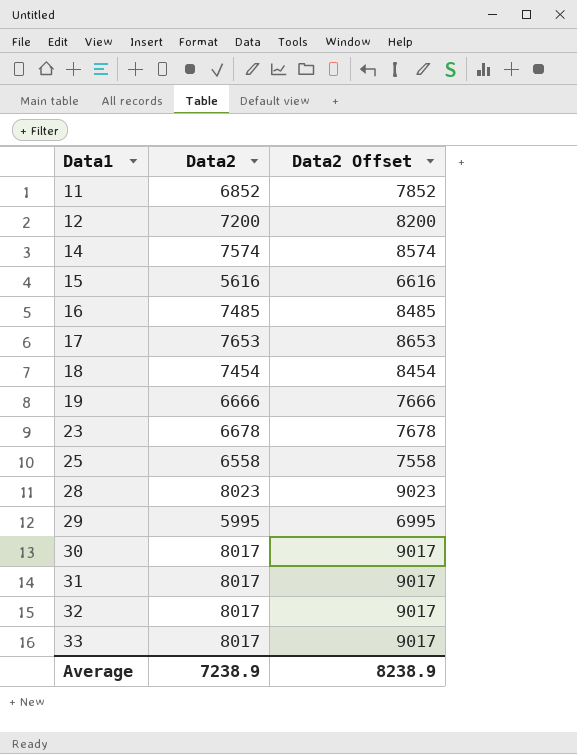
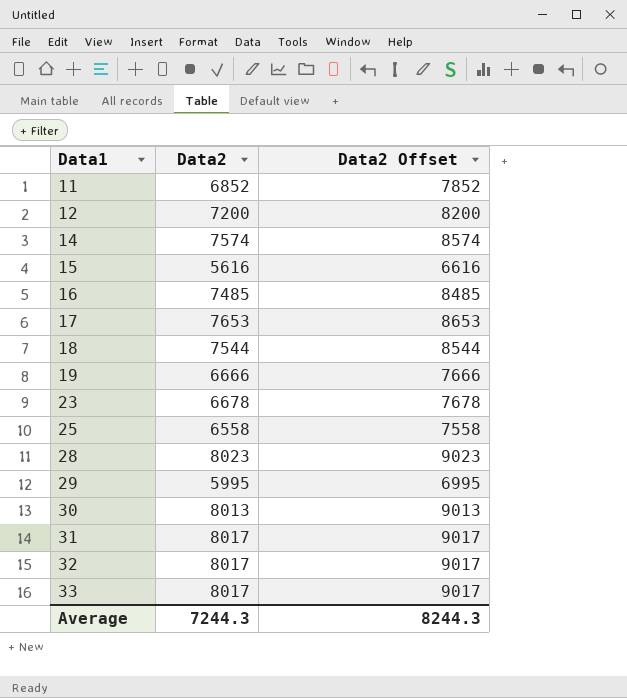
18 | Data2: 7454 -> 7544
18 | Data2 Offset: 8454 -> 8544
30 | Data2: 8017 -> 8013
30 | Data2 Offset: 9017 -> 9013
Average | Data2: 7238.9 -> 7244.3
Average | Data2 Offset: 8238.9 -> 8244.3

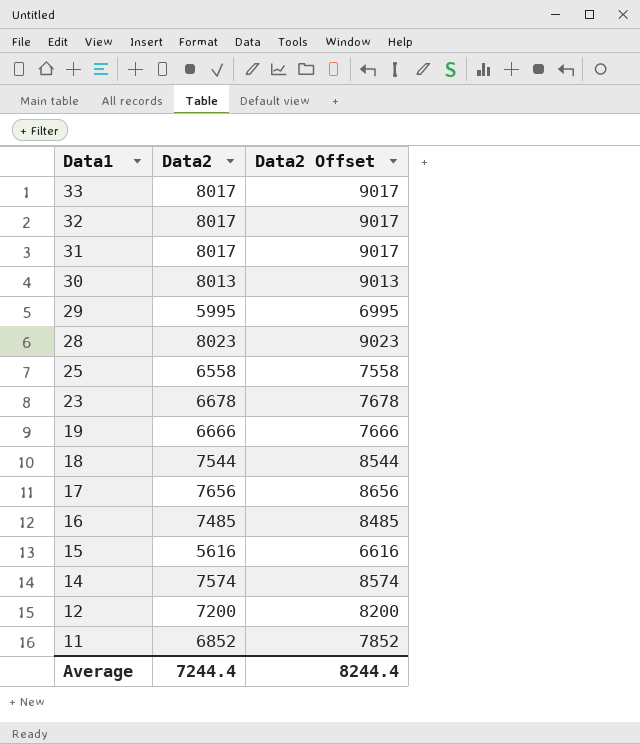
row order: Data1 ascending -> Data1 descending
17 | Data2: 7653 -> 7656
17 | Data2 Offset: 8653 -> 8656
Average | Data2: 7244.3 -> 7244.4
Average | Data2 Offset: 8244.3 -> 8244.4

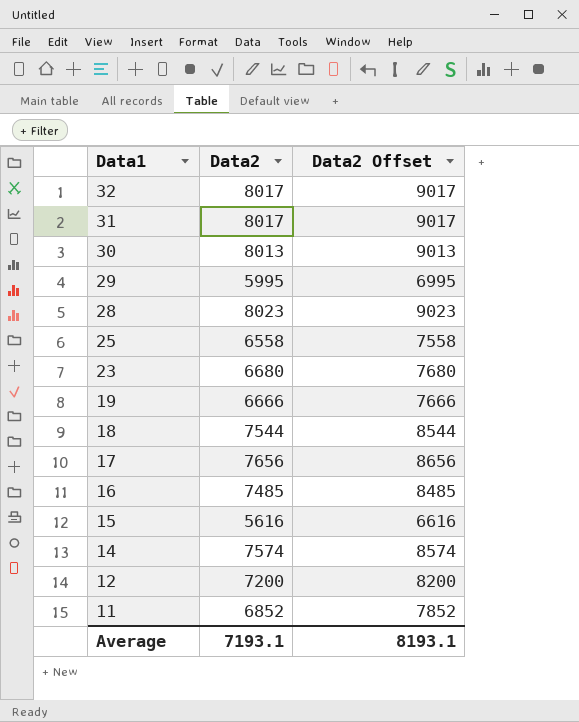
row 33: 8017 | 9017 -> none
23 | Data2: 6678 -> 6680
23 | Data2 Offset: 7678 -> 7680
Average | Data2: 7244.4 -> 7193.1
Average | Data2 Offset: 8244.4 -> 8193.1

